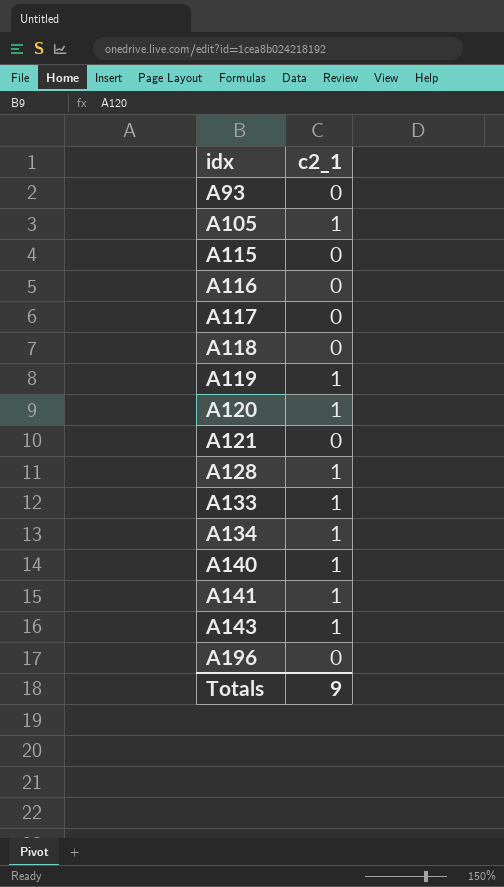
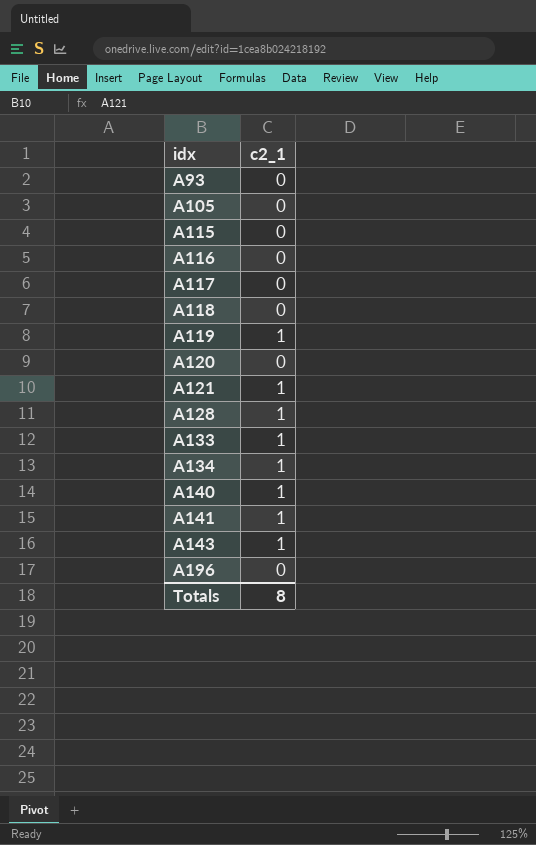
A105 | c2_1: 1 -> 0
A120 | c2_1: 1 -> 0
A121 | c2_1: 0 -> 1
Totals | c2_1: 9 -> 8

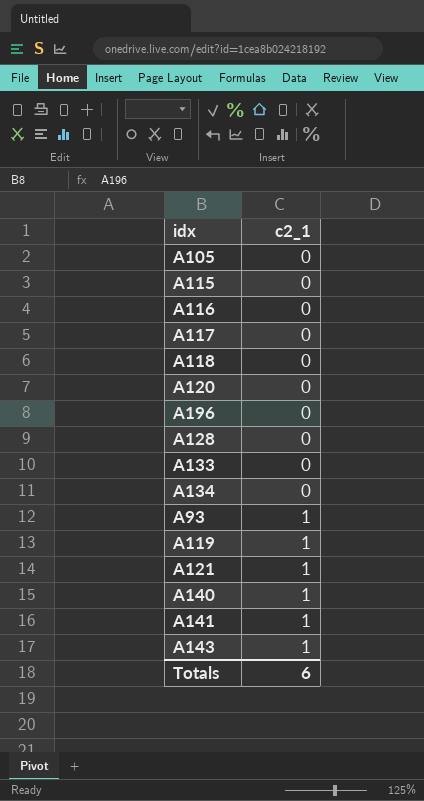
row order: idx ascending -> c2_1 ascending
A128 | c2_1: 1 -> 0
A133 | c2_1: 1 -> 0
A134 | c2_1: 1 -> 0
A93 | c2_1: 0 -> 1
Totals | c2_1: 8 -> 6

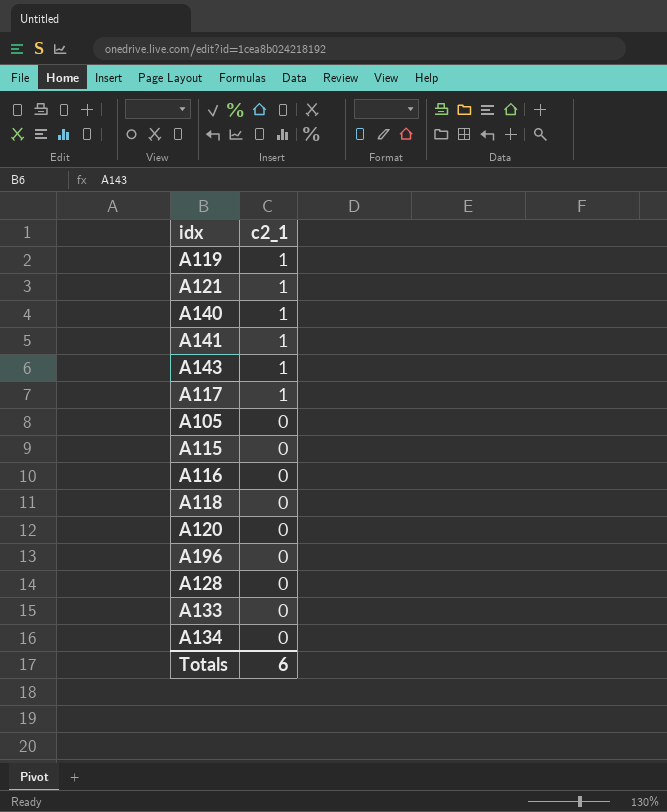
row order: c2_1 ascending -> c2_1 descending
row A93: 1 -> none
A117 | c2_1: 0 -> 1

